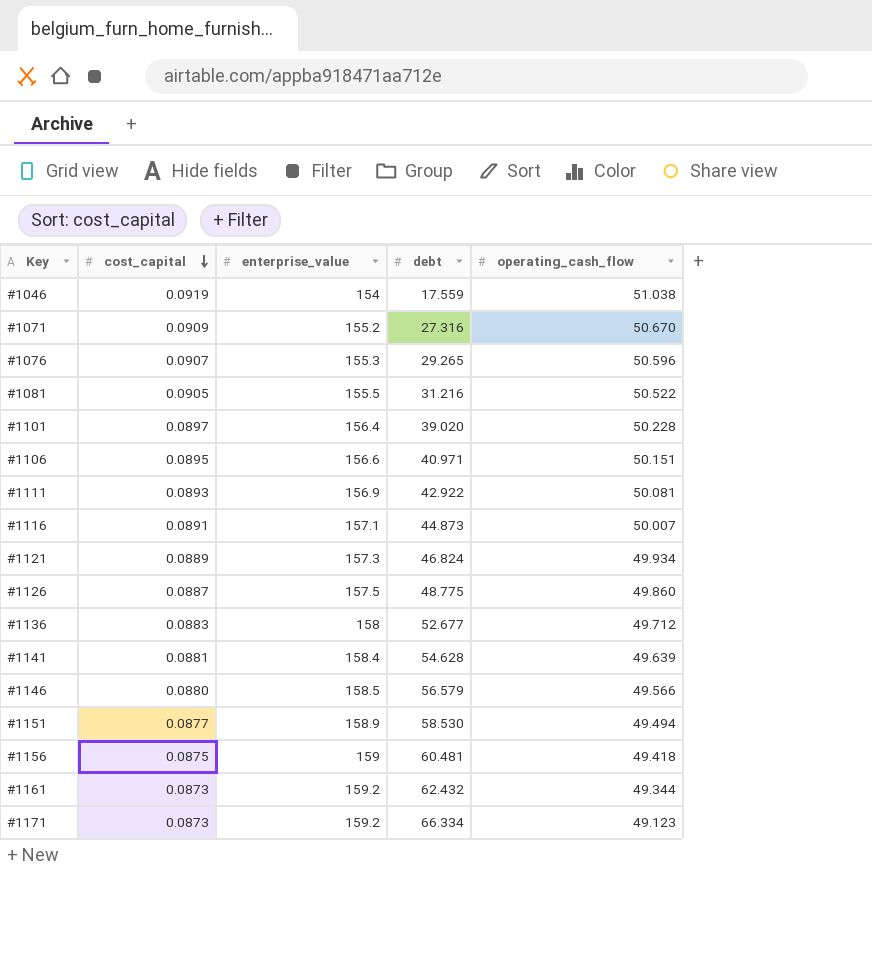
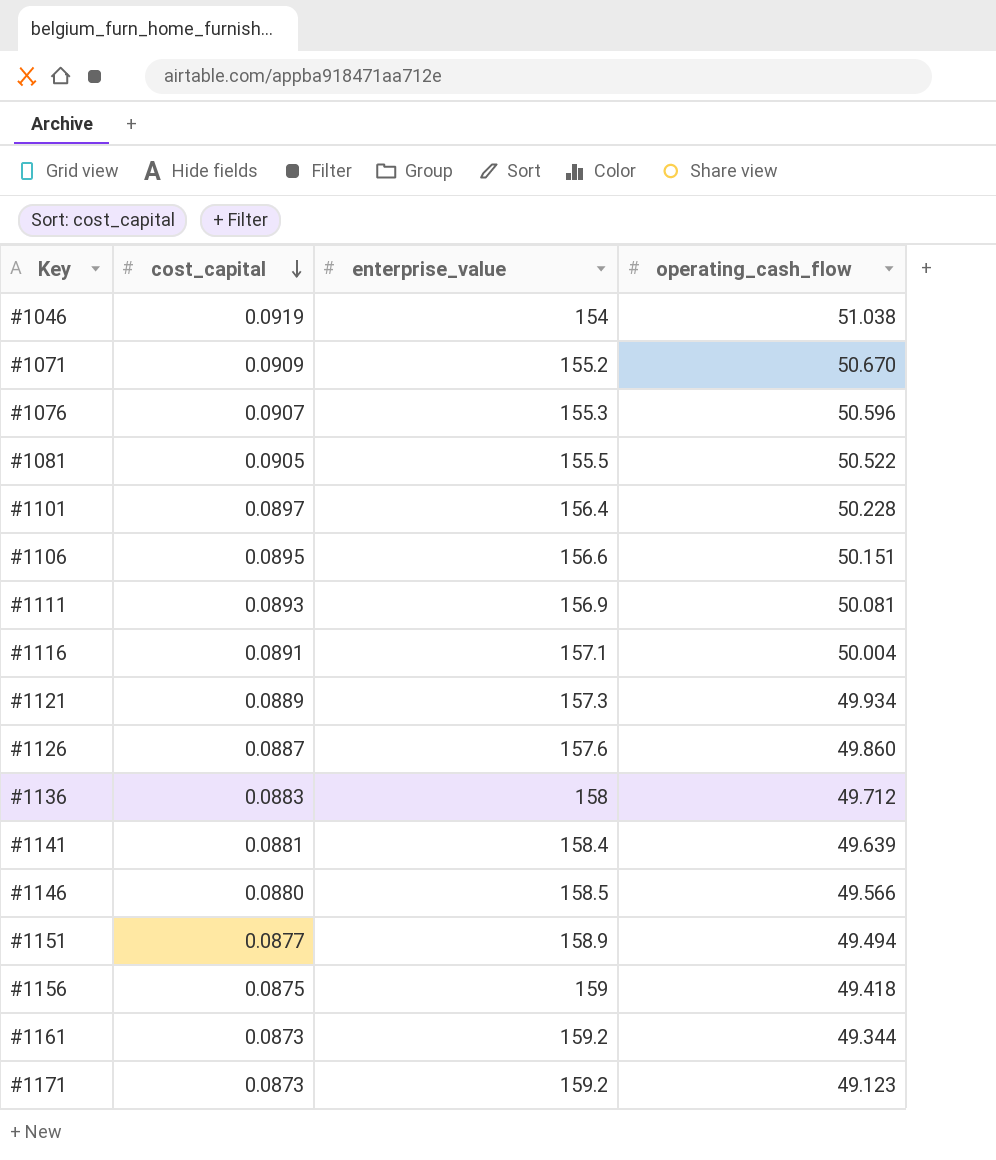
column debt | position: 4 -> none
#1116 | operating_cash_flow: 50.007 -> 50.004
#1126 | enterprise_value: 157.5 -> 157.6

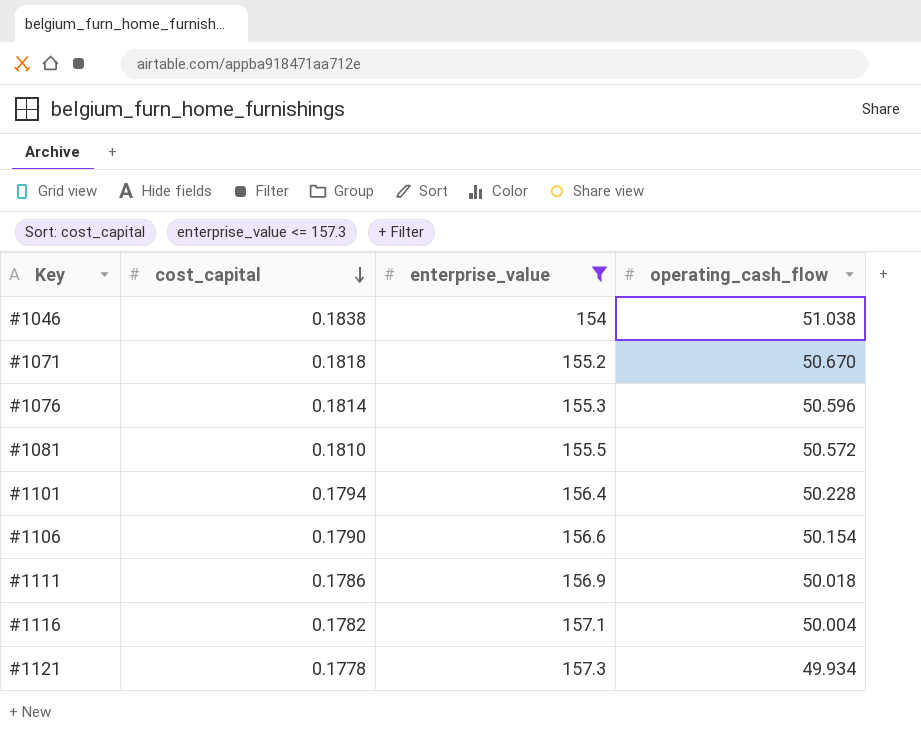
filter: none -> enterprise_value <= 157.3
#1046 | cost_capital: 0.0919 -> 0.1838
#1071 | cost_capital: 0.0909 -> 0.1818
#1076 | cost_capital: 0.0907 -> 0.1814
#1081 | cost_capital: 0.0905 -> 0.1810
#1081 | operating_cash_flow: 50.522 -> 50.572
#1101 | cost_capital: 0.0897 -> 0.1794
#1106 | cost_capital: 0.0895 -> 0.1790
#1106 | operating_cash_flow: 50.151 -> 50.154
#1111 | cost_capital: 0.0893 -> 0.1786
#1111 | operating_cash_flow: 50.081 -> 50.018
#1116 | cost_capital: 0.0891 -> 0.1782
#1121 | cost_capital: 0.0889 -> 0.1778

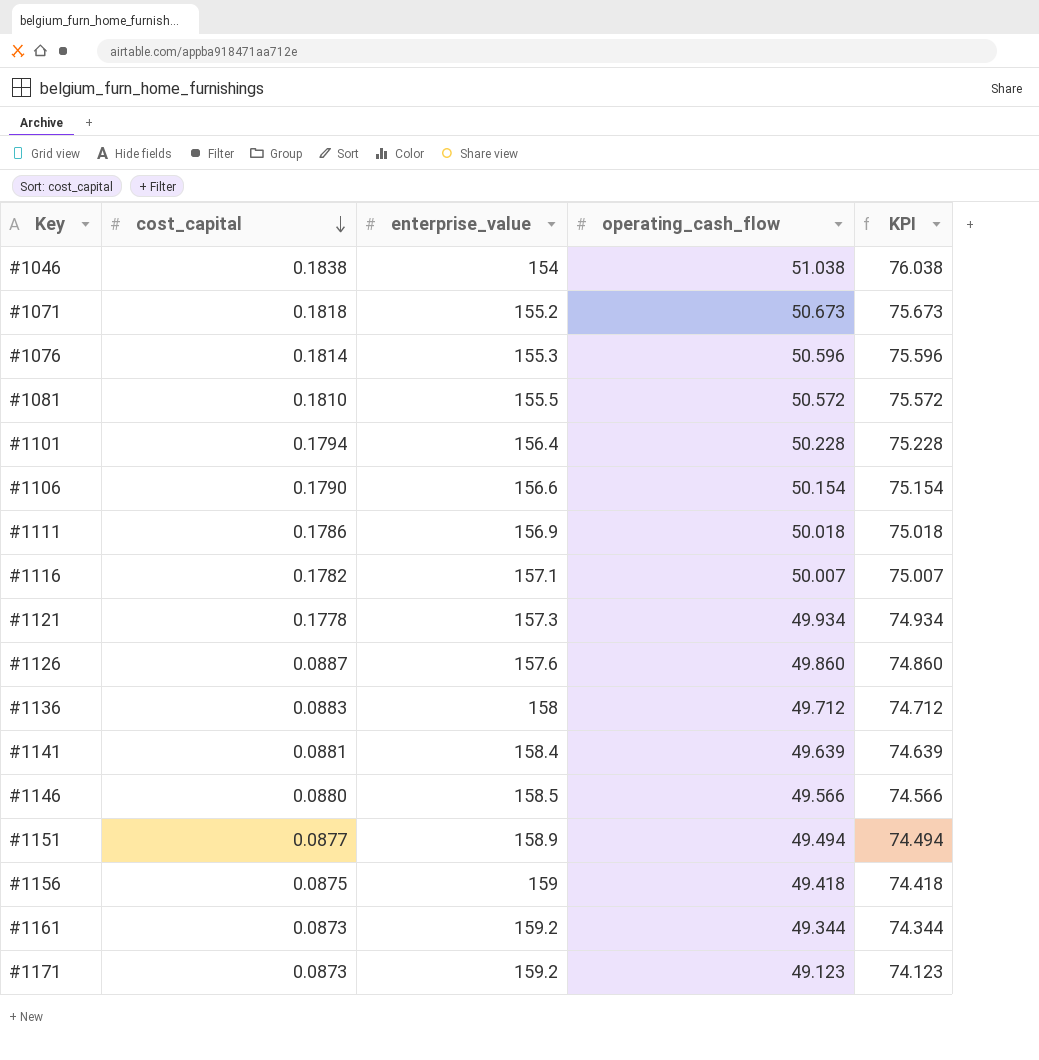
filter: enterprise_value <= 157.3 -> none
column KPI | formula: none -> [operating_cash_flow] + 25
#1071 | operating_cash_flow: 50.670 -> 50.673
#1116 | operating_cash_flow: 50.004 -> 50.007

